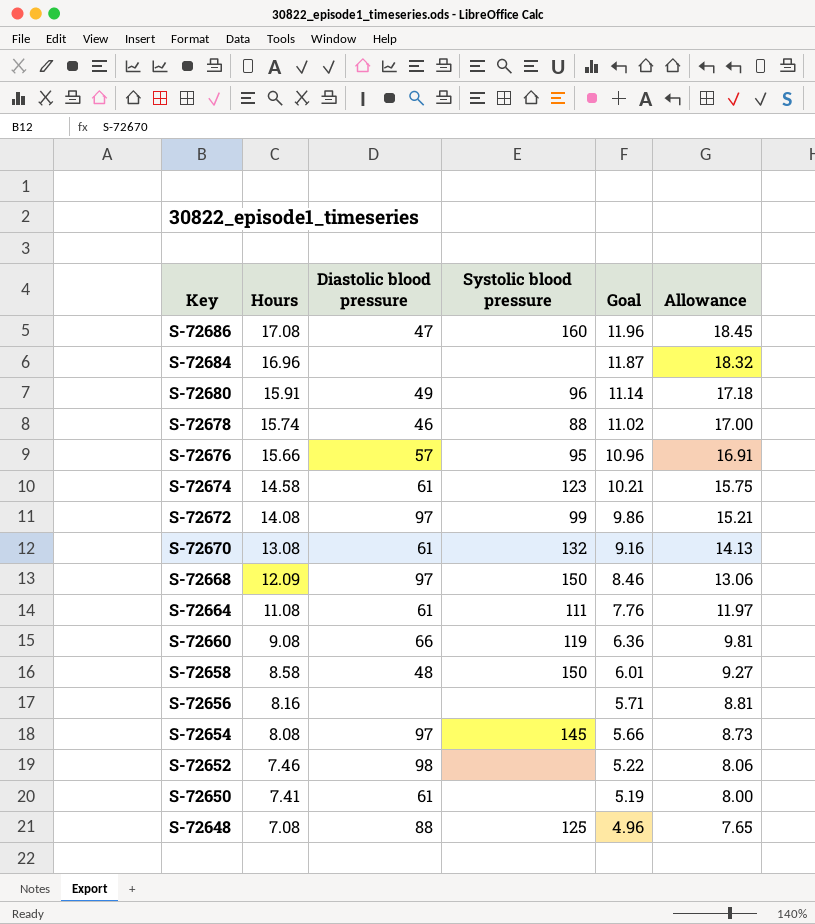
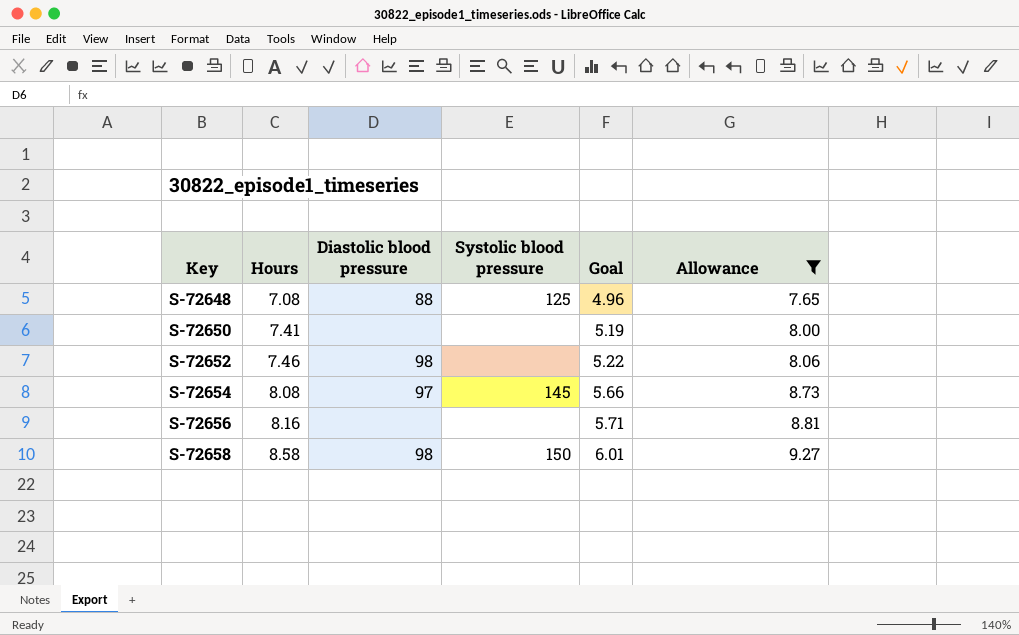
filter: none -> Allowance <= 9.27
row order: Key descending -> Key ascending
S-72650 | Diastolic blood pressure: 61 -> none
S-72658 | Diastolic blood pressure: 48 -> 98

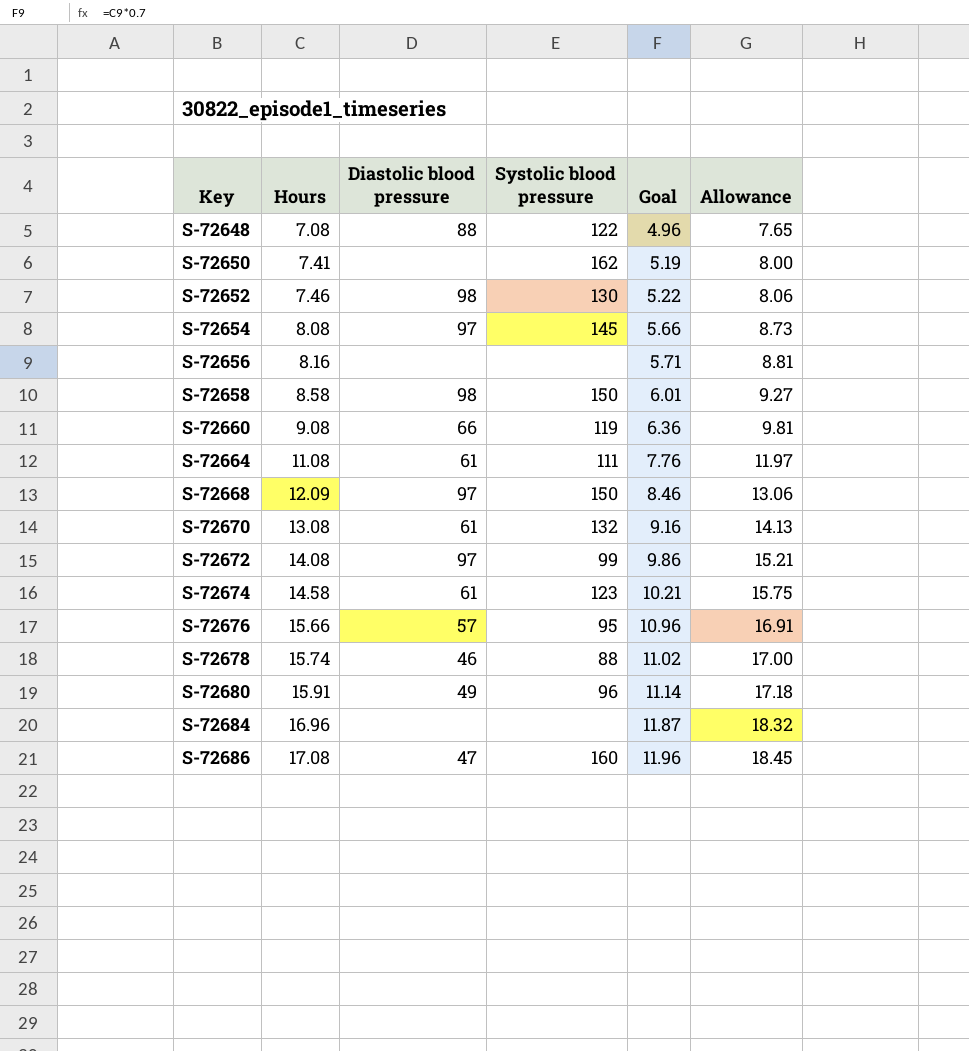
filter: Allowance <= 9.27 -> none
S-72648 | Systolic blood pressure: 125 -> 122
S-72650 | Systolic blood pressure: none -> 162
S-72652 | Systolic blood pressure: none -> 130

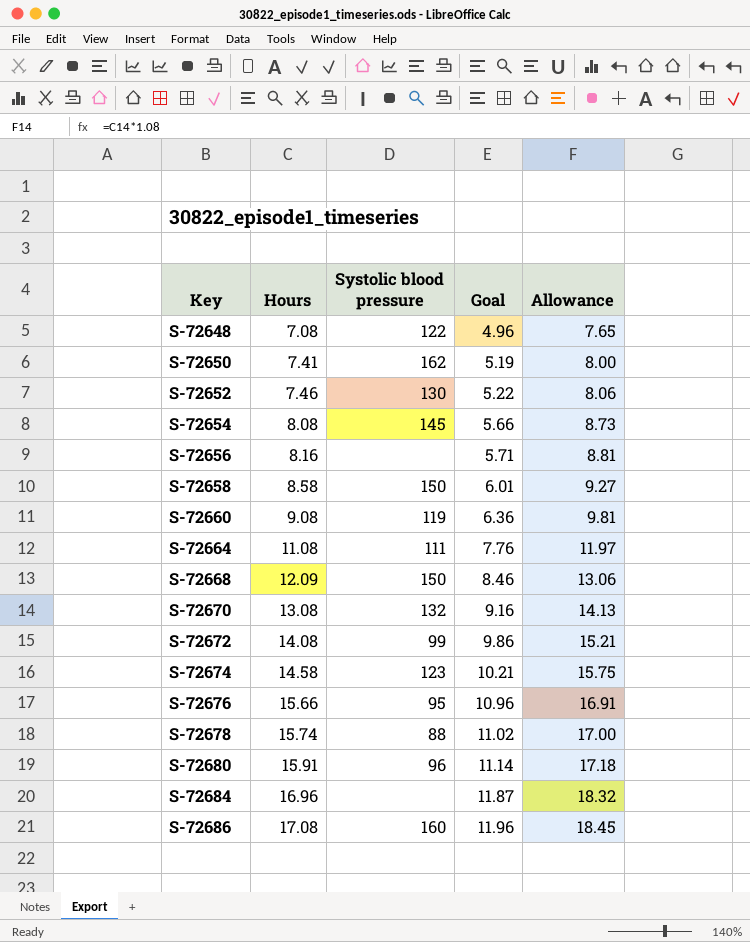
column Diastolic blood pressure | position: 3 -> none

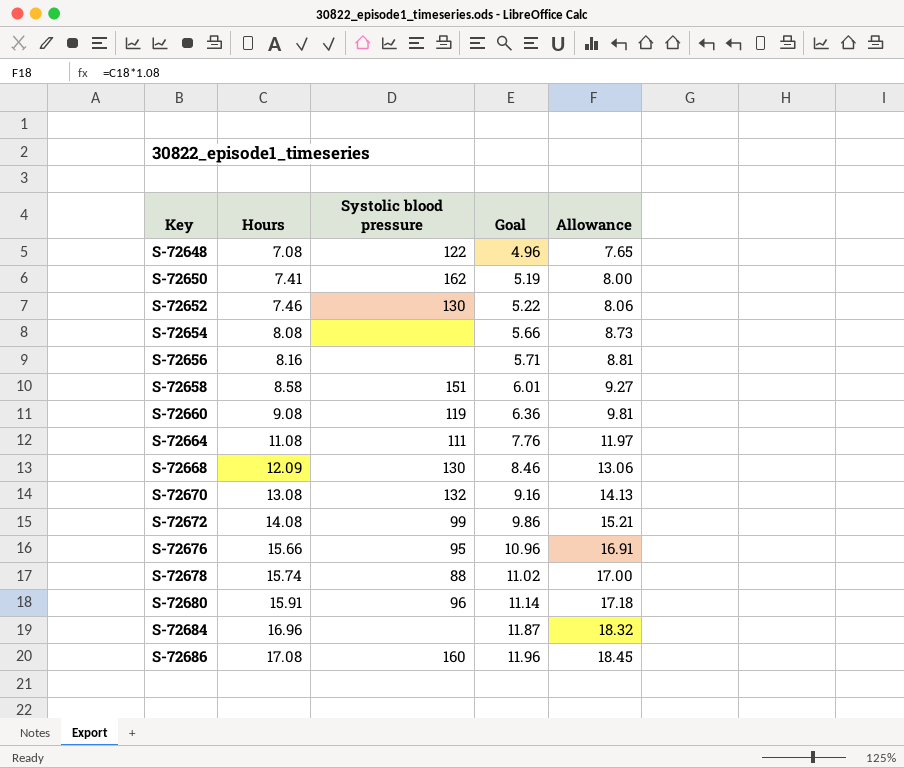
row S-72674: 14.58 | 123 | 10.21 | 15.75 -> none
S-72654 | Systolic blood pressure: 145 -> none
S-72658 | Systolic blood pressure: 150 -> 151
S-72668 | Systolic blood pressure: 150 -> 130

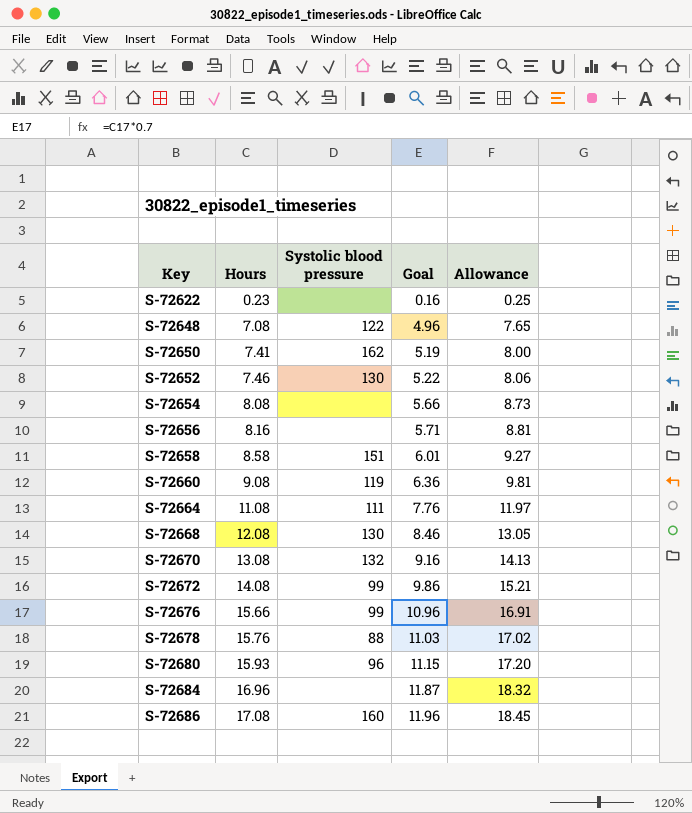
row S-72622: none -> 0.23 | none | 0.16 | 0.25
S-72668 | Hours: 12.09 -> 12.08
S-72668 | Allowance: 13.06 -> 13.05
S-72676 | Systolic blood pressure: 95 -> 99
S-72678 | Hours: 15.74 -> 15.76
S-72678 | Goal: 11.02 -> 11.03
S-72678 | Allowance: 17.00 -> 17.02
S-72680 | Hours: 15.91 -> 15.93
S-72680 | Goal: 11.14 -> 11.15
S-72680 | Allowance: 17.18 -> 17.20

